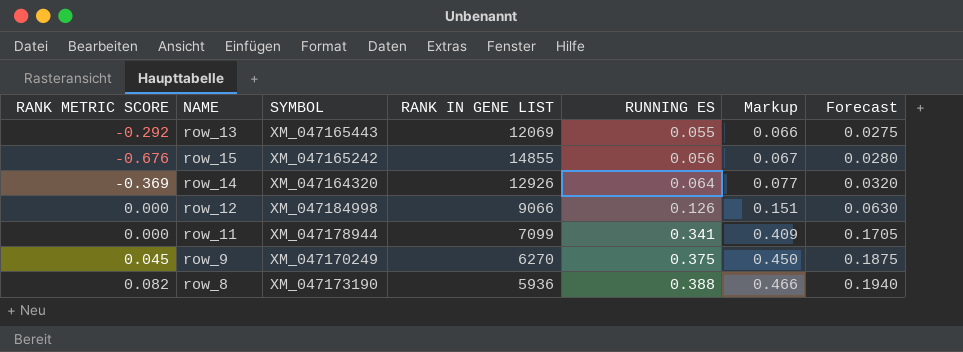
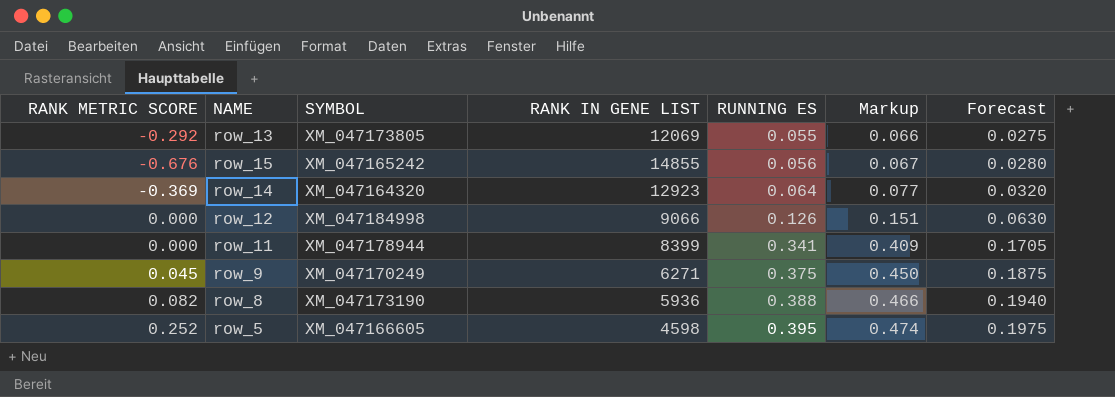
row_13 | SYMBOL: XM_047165443 -> XM_047173805
row_14 | RANK IN GENE LIST: 12926 -> 12923
row_11 | RANK IN GENE LIST: 7099 -> 8399
row_9 | RANK IN GENE LIST: 6270 -> 6271
row row_5: none -> 0.252 | XM_047166605 | 4598 | 0.395 | 0.474 | 0.1975

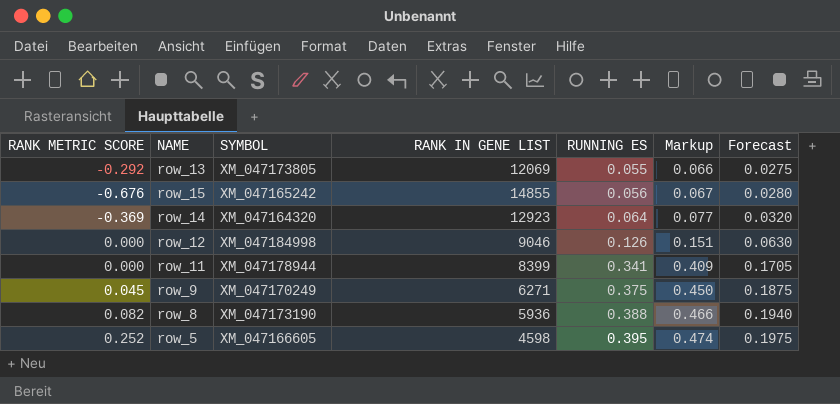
row_12 | RANK IN GENE LIST: 9066 -> 9046

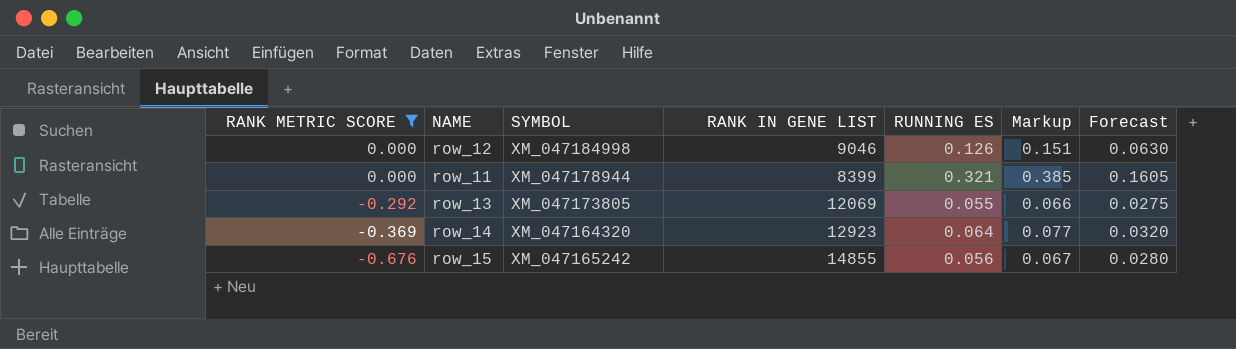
filter: none -> RANK METRIC SCORE <= 0.000
row order: RUNNING ES ascending -> RANK METRIC SCORE descending
row_11 | RUNNING ES: 0.341 -> 0.321
row_11 | Markup: 0.409 -> 0.385
row_11 | Forecast: 0.1705 -> 0.1605

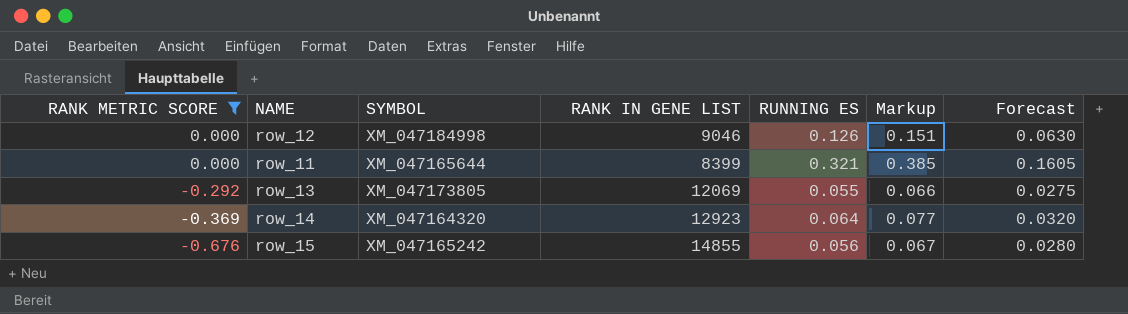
row_11 | SYMBOL: XM_047178944 -> XM_047165644

